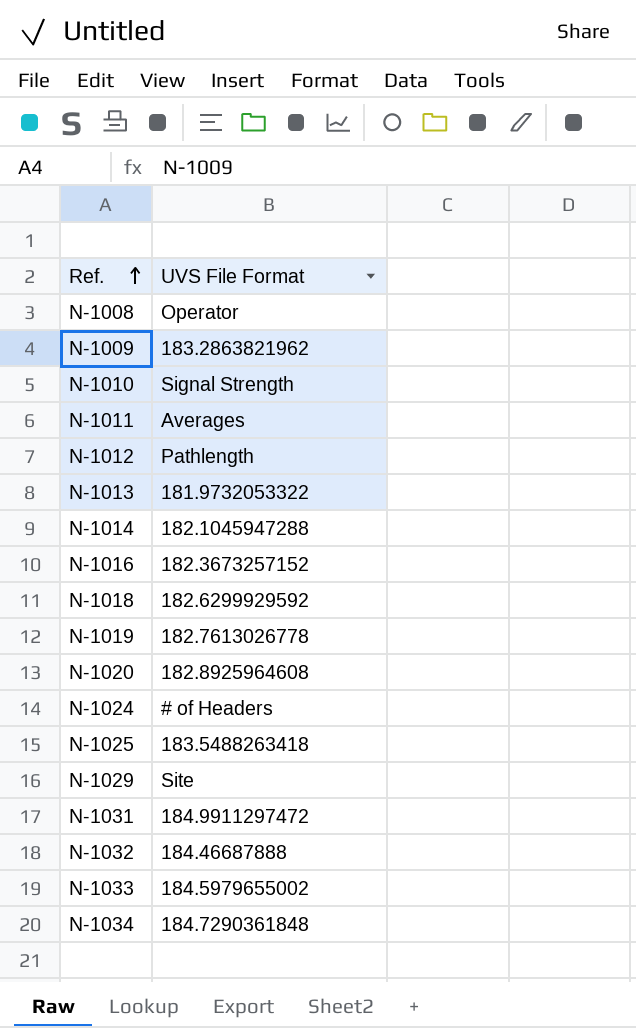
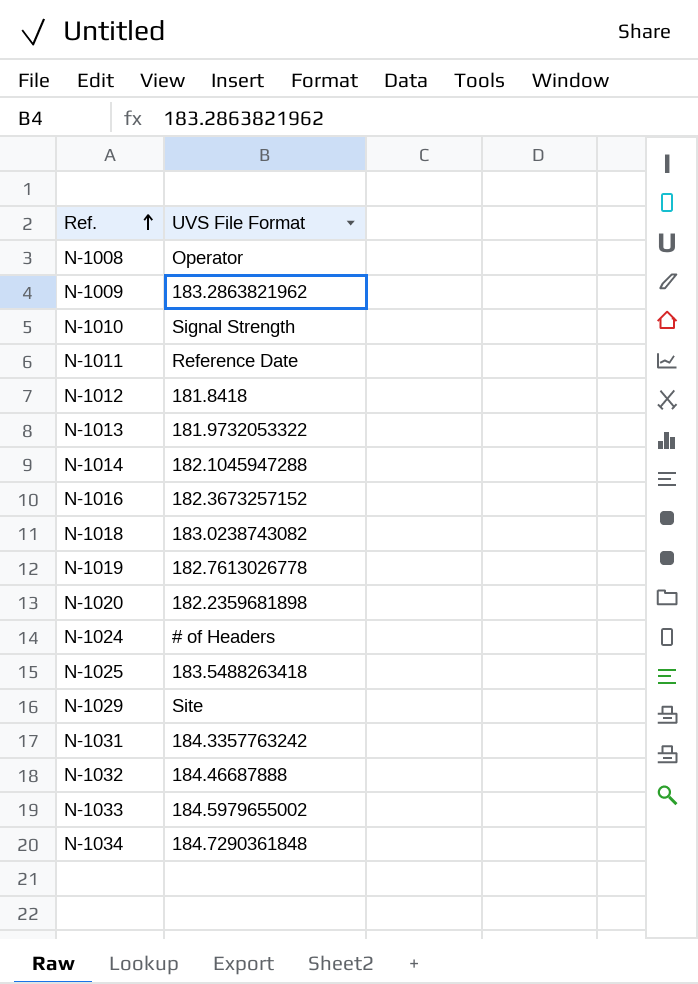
N-1011 | UVS File Format: Averages -> Reference Date
N-1012 | UVS File Format: Pathlength -> 181.8418
N-1018 | UVS File Format: 182.6299929592 -> 183.0238743082
N-1020 | UVS File Format: 182.8925964608 -> 182.2359681898
N-1031 | UVS File Format: 184.9911297472 -> 184.3357763242

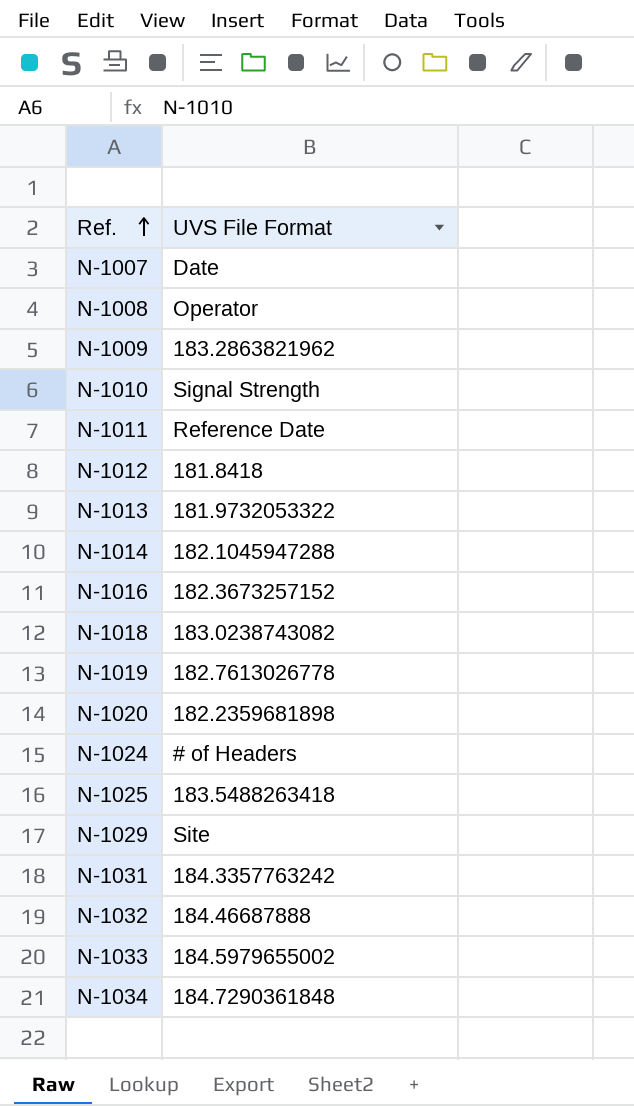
row N-1007: none -> Date

